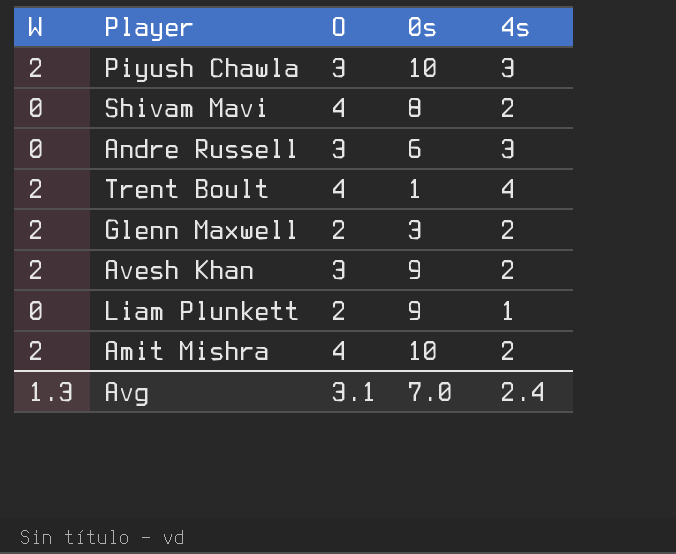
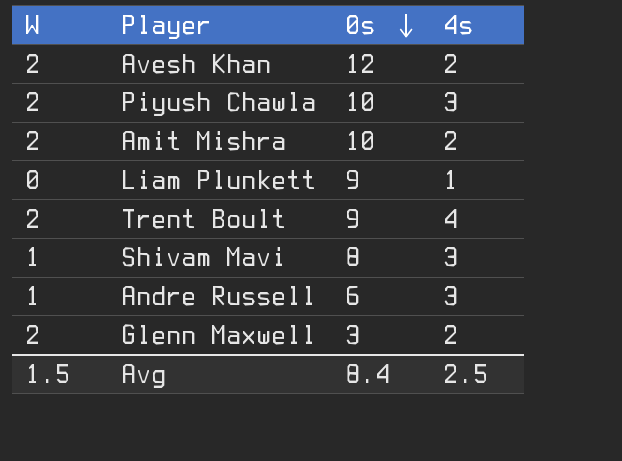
row order: none -> 0s descending
column O | position: 3 -> none
Avesh Khan | 0s: 9 -> 12
Trent Boult | 0s: 1 -> 9
Shivam Mavi | W: 0 -> 1
Shivam Mavi | 4s: 2 -> 3
Andre Russell | W: 0 -> 1
Avg | W: 1.3 -> 1.5
Avg | 0s: 7.0 -> 8.4
Avg | 4s: 2.4 -> 2.5

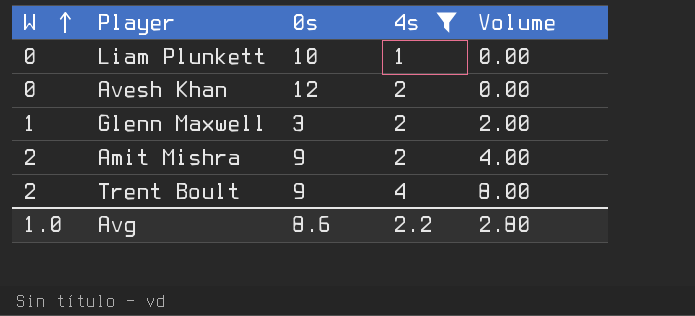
filter: none -> 4s != 3
row order: 0s descending -> W ascending
column Volume | formula: none -> [W] * [4s]
Liam Plunkett | 0s: 9 -> 10
Avesh Khan | W: 2 -> 0
Glenn Maxwell | W: 2 -> 1
Amit Mishra | 0s: 10 -> 9
Avg | W: 1.5 -> 1.0
Avg | 0s: 8.4 -> 8.6
Avg | 4s: 2.5 -> 2.2

